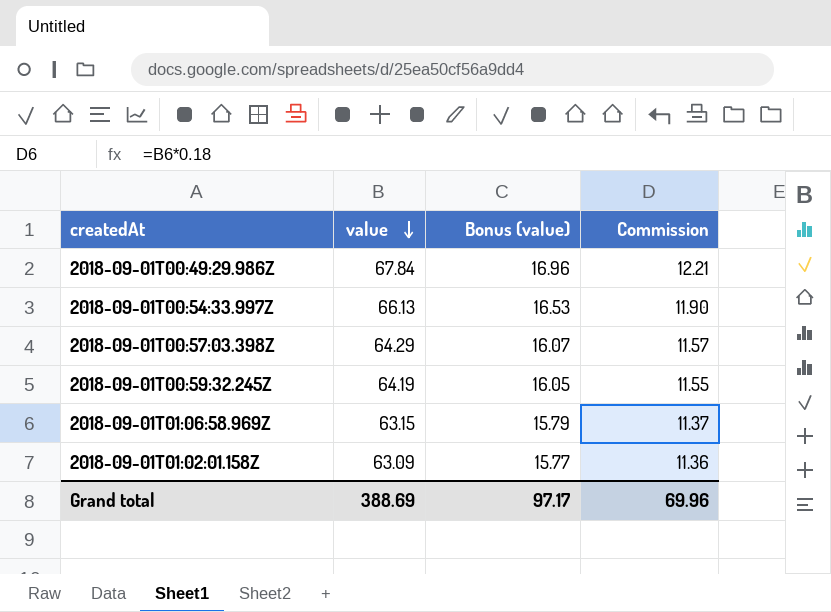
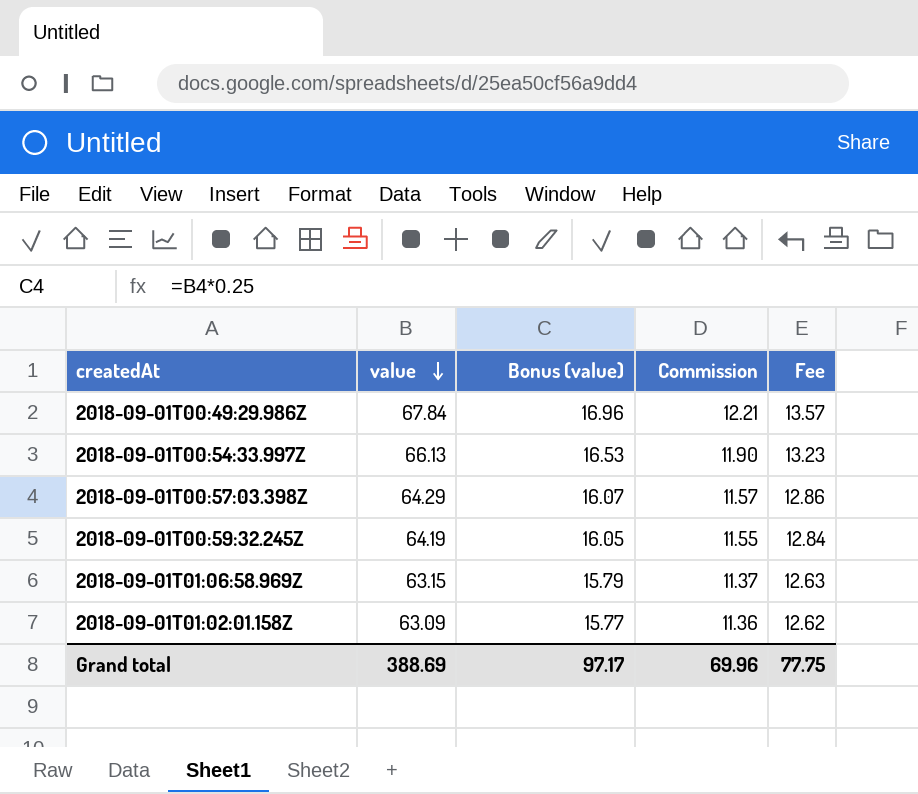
column Fee | formula: none -> [value] * 0.2

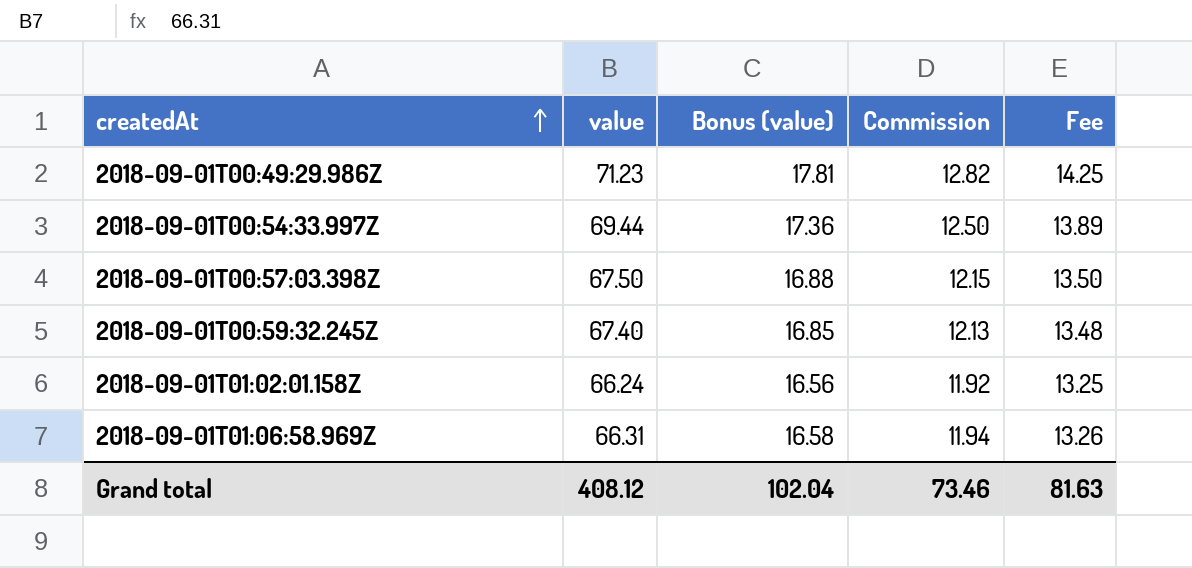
row order: value descending -> createdAt ascending
2018-09-01T00:49:29.986Z | value: 67.84 -> 71.23
2018-09-01T00:49:29.986Z | Bonus (value): 16.96 -> 17.81
2018-09-01T00:49:29.986Z | Commission: 12.21 -> 12.82
2018-09-01T00:49:29.986Z | Fee: 13.57 -> 14.25
2018-09-01T00:54:33.997Z | value: 66.13 -> 69.44
2018-09-01T00:54:33.997Z | Bonus (value): 16.53 -> 17.36
2018-09-01T00:54:33.997Z | Commission: 11.90 -> 12.50
2018-09-01T00:54:33.997Z | Fee: 13.23 -> 13.89
2018-09-01T00:57:03.398Z | value: 64.29 -> 67.50
2018-09-01T00:57:03.398Z | Bonus (value): 16.07 -> 16.88
2018-09-01T00:57:03.398Z | Commission: 11.57 -> 12.15
2018-09-01T00:57:03.398Z | Fee: 12.86 -> 13.50
2018-09-01T00:59:32.245Z | value: 64.19 -> 67.40
2018-09-01T00:59:32.245Z | Bonus (value): 16.05 -> 16.85
2018-09-01T00:59:32.245Z | Commission: 11.55 -> 12.13
2018-09-01T00:59:32.245Z | Fee: 12.84 -> 13.48
2018-09-01T01:02:01.158Z | value: 63.09 -> 66.24
2018-09-01T01:02:01.158Z | Bonus (value): 15.77 -> 16.56
2018-09-01T01:02:01.158Z | Commission: 11.36 -> 11.92
2018-09-01T01:02:01.158Z | Fee: 12.62 -> 13.25
2018-09-01T01:06:58.969Z | value: 63.15 -> 66.31
2018-09-01T01:06:58.969Z | Bonus (value): 15.79 -> 16.58
2018-09-01T01:06:58.969Z | Commission: 11.37 -> 11.94
2018-09-01T01:06:58.969Z | Fee: 12.63 -> 13.26
Grand total | value: 388.69 -> 408.12
Grand total | Bonus (value): 97.17 -> 102.04
Grand total | Commission: 69.96 -> 73.46
Grand total | Fee: 77.75 -> 81.63

